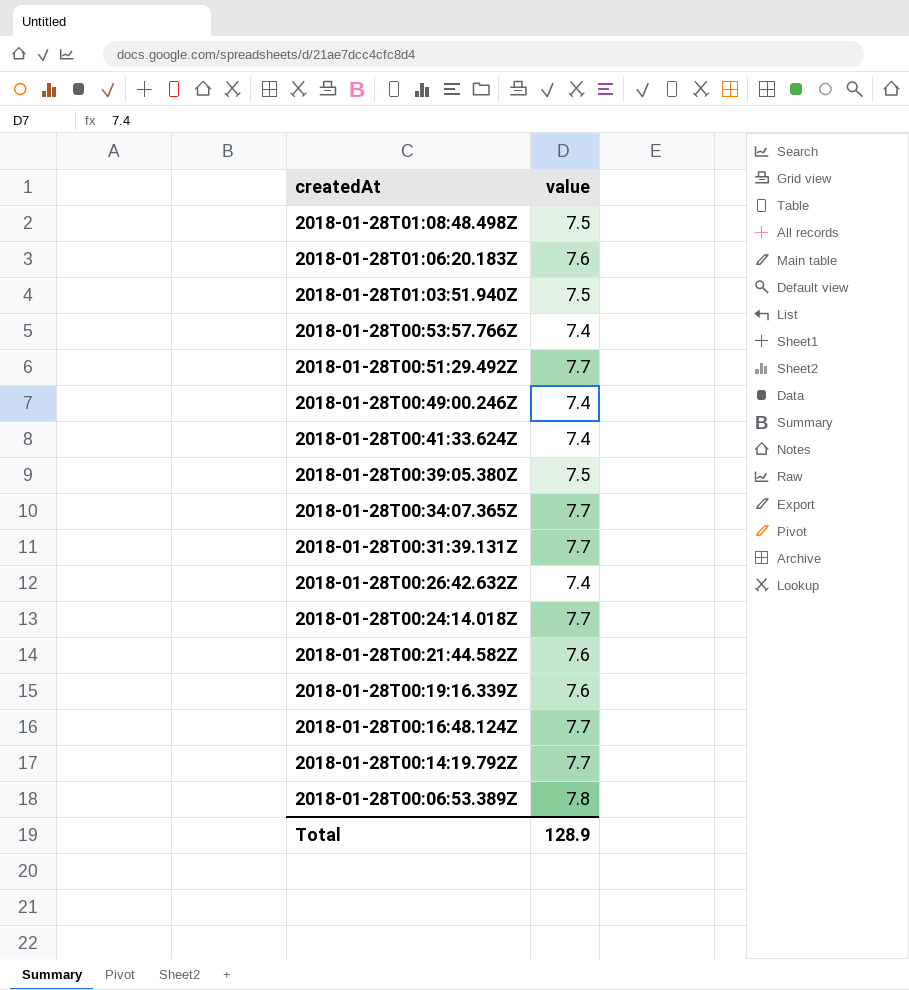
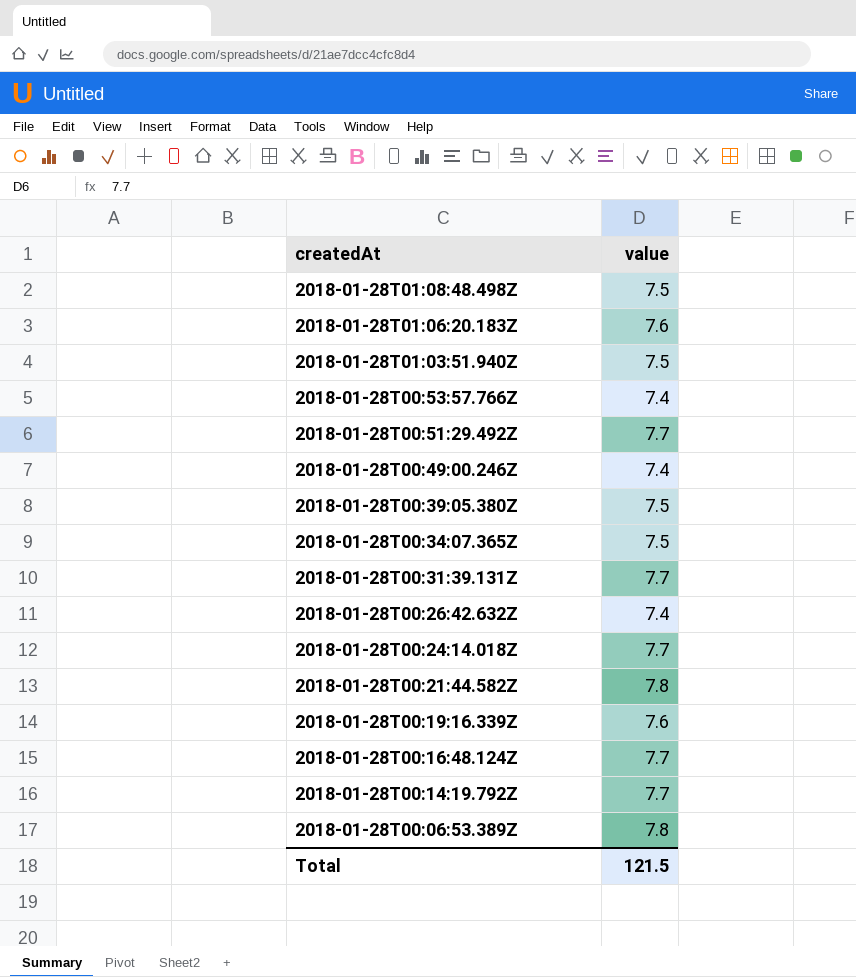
row 2018-01-28T00:41:33.624Z: 7.4 -> none
2018-01-28T00:34:07.365Z | value: 7.7 -> 7.5
2018-01-28T00:21:44.582Z | value: 7.6 -> 7.8
Total | value: 128.9 -> 121.5

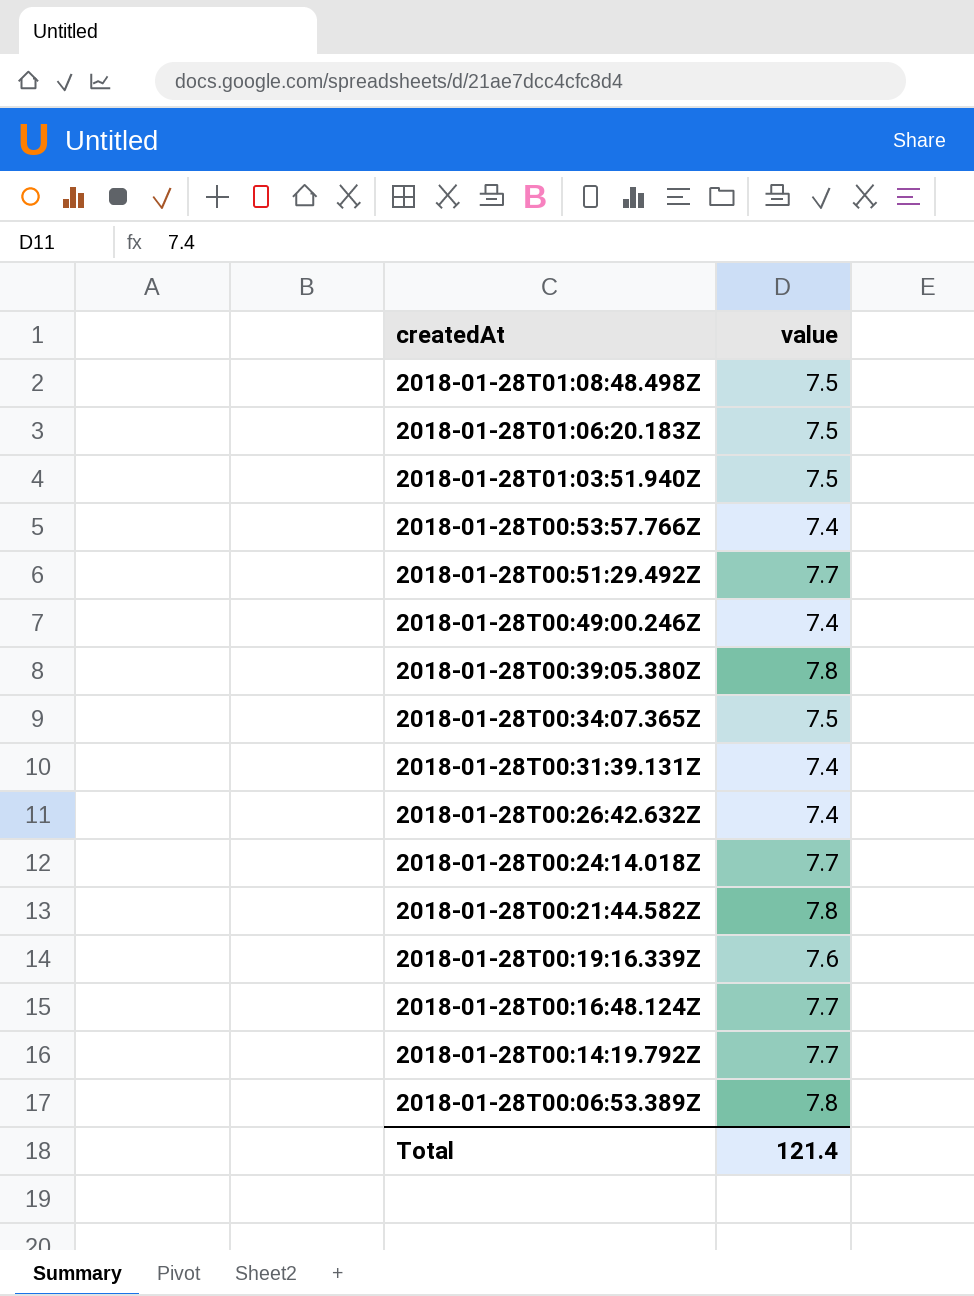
2018-01-28T01:06:20.183Z | value: 7.6 -> 7.5
2018-01-28T00:39:05.380Z | value: 7.5 -> 7.8
2018-01-28T00:31:39.131Z | value: 7.7 -> 7.4
Total | value: 121.5 -> 121.4

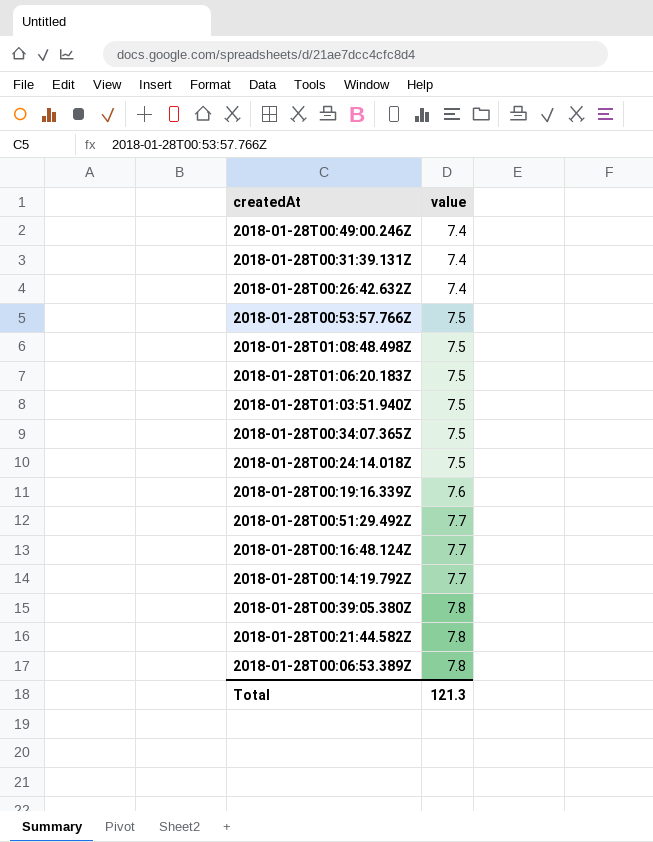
row order: createdAt descending -> value ascending
2018-01-28T00:53:57.766Z | value: 7.4 -> 7.5
2018-01-28T00:24:14.018Z | value: 7.7 -> 7.5
Total | value: 121.4 -> 121.3

